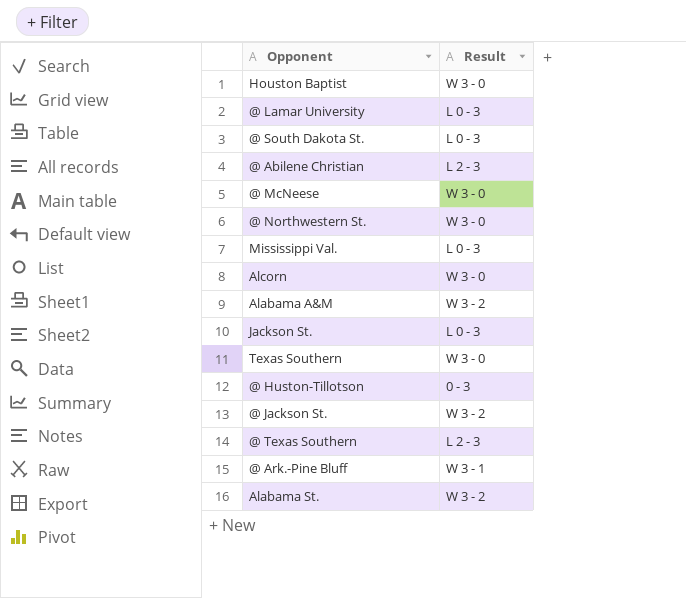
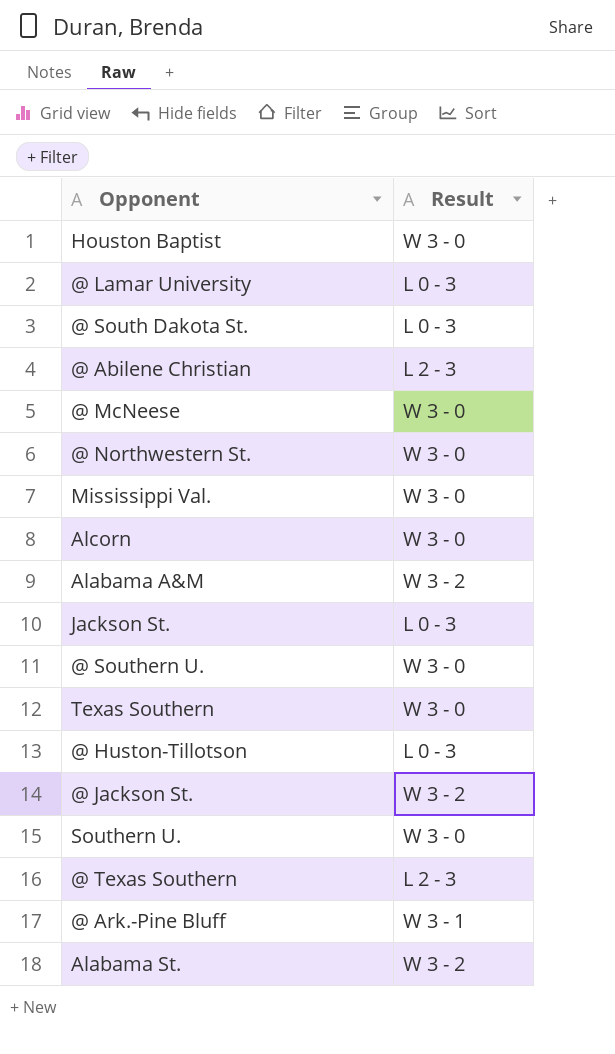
Mississippi Val. | Result: L 0 - 3 -> W 3 - 0
row @ Southern U.: none -> W 3 - 0
@ Huston-Tillotson | Result: 0 - 3 -> L 0 - 3
row Southern U.: none -> W 3 - 0

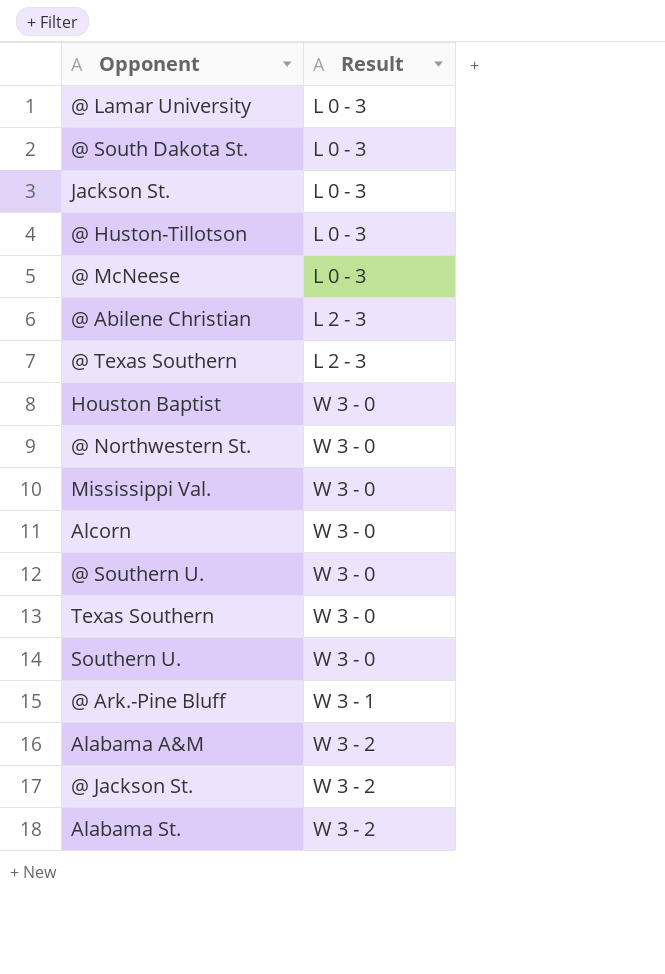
row order: none -> Result ascending
@ McNeese | Result: W 3 - 0 -> L 0 - 3

